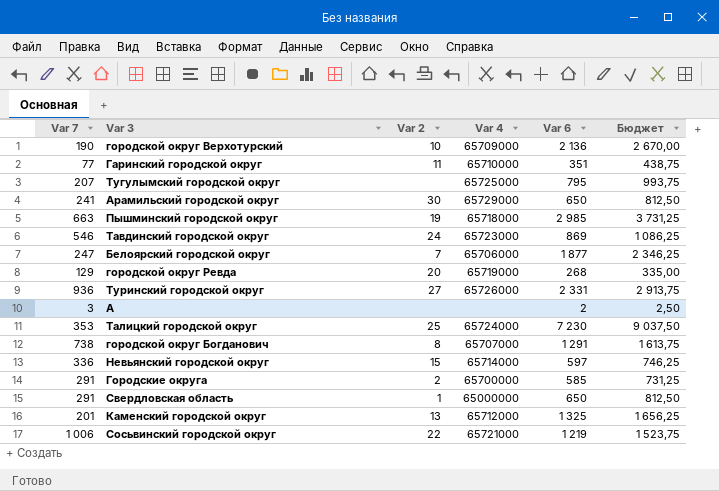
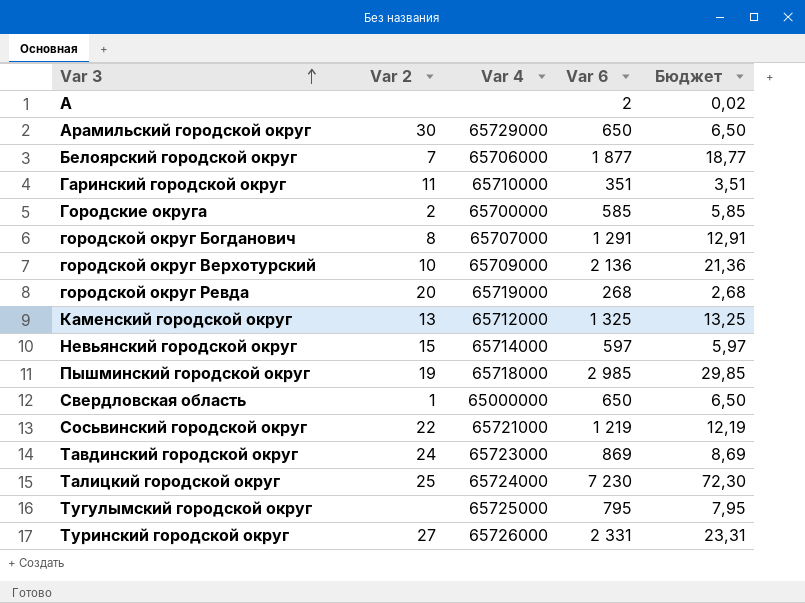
row order: none -> Var 3 ascending
column Var 7 | position: 1 -> none
column Бюджет | formula: [Var 6] * 1,25 -> [Var 6] * 0,01

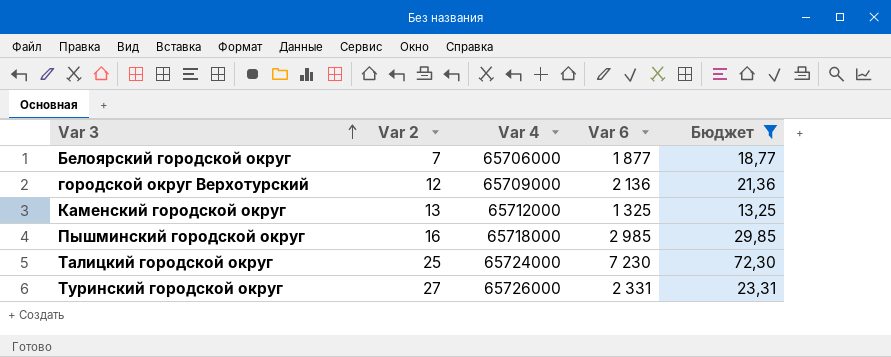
filter: none -> Бюджет >= 13,25
городской округ Верхотурский | Var 2: 10 -> 12
Пышминский городской округ | Var 2: 19 -> 16

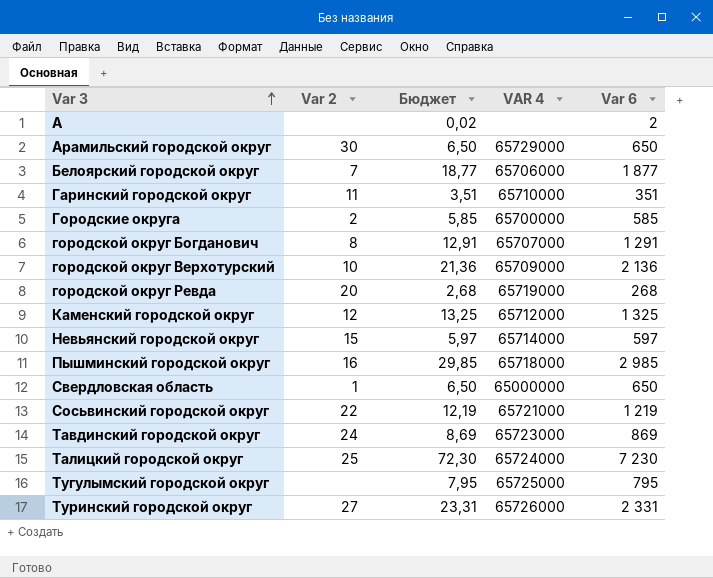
filter: Бюджет >= 13,25 -> none
column Бюджет | position: 5 -> 3
column name: Var 4 -> VAR 4
городской округ Верхотурский | Var 2: 12 -> 10
Каменский городской округ | Var 2: 13 -> 12

